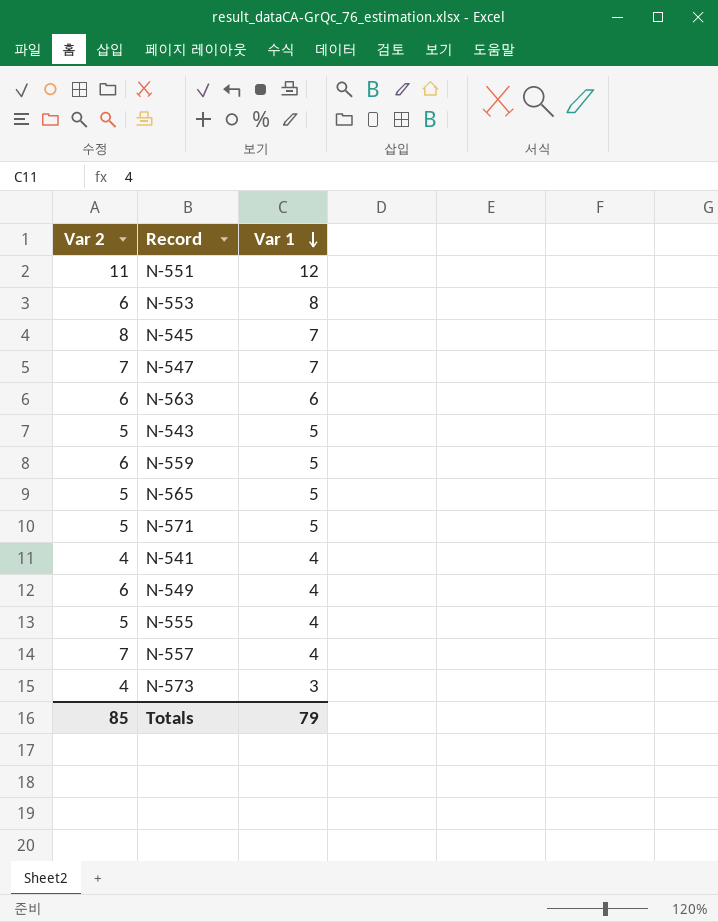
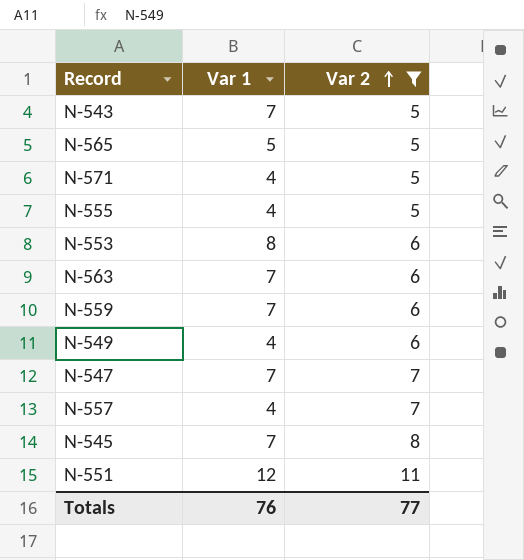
filter: none -> Var 2 != 4
row order: Var 1 descending -> Var 2 ascending
column Var 2 | position: 1 -> 3
N-543 | Var 1: 5 -> 7
N-571 | Var 1: 5 -> 4
N-563 | Var 1: 6 -> 7
N-559 | Var 1: 5 -> 7
Totals | Var 1: 79 -> 76
Totals | Var 2: 85 -> 77

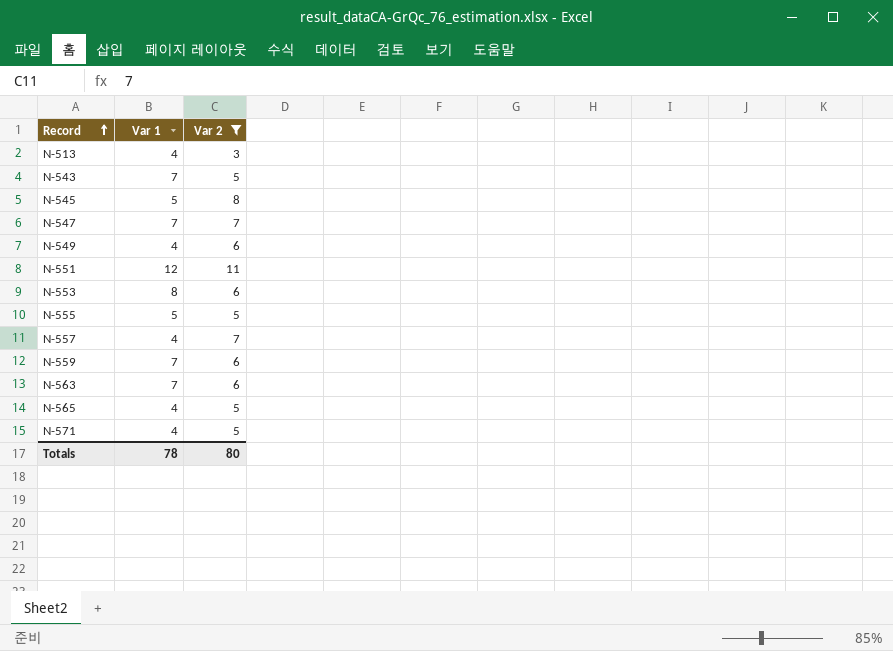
row order: Var 2 ascending -> Record ascending
row N-513: none -> 4 | 3
N-545 | Var 1: 7 -> 5
N-555 | Var 1: 4 -> 5
N-565 | Var 1: 5 -> 4
Totals | Var 1: 76 -> 78
Totals | Var 2: 77 -> 80

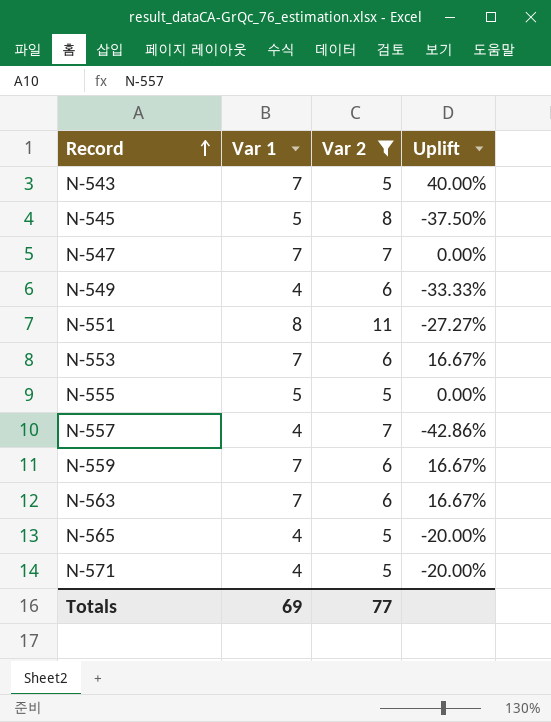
column Uplift | formula: none -> ([Var 1] - [Var 2]) / [Var 2]
row N-513: 4 | 3 -> none
N-551 | Var 1: 12 -> 8
N-553 | Var 1: 8 -> 7
Totals | Var 1: 78 -> 69
Totals | Var 2: 80 -> 77

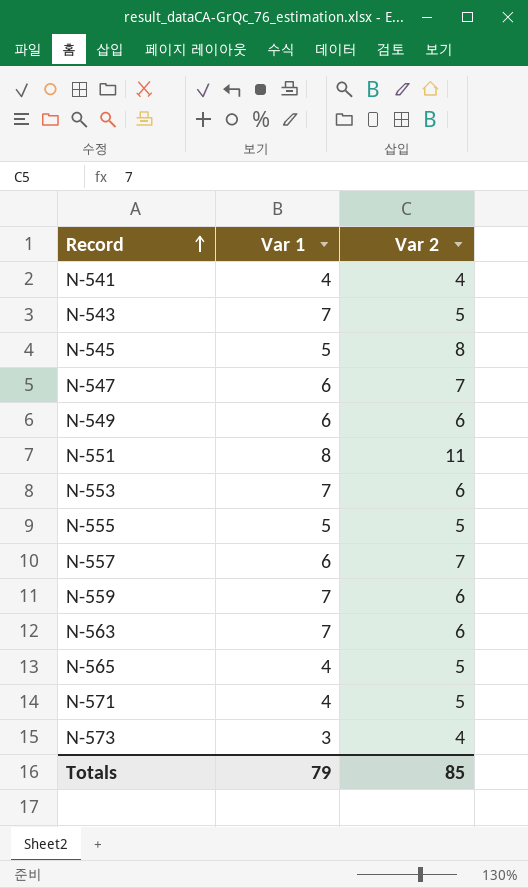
filter: Var 2 != 4 -> none
column Uplift | formula: ([Var 1] - [Var 2]) / [Var 2] -> none
N-547 | Var 1: 7 -> 6
N-549 | Var 1: 4 -> 6
N-557 | Var 1: 4 -> 6
Totals | Var 1: 69 -> 79
Totals | Var 2: 77 -> 85

